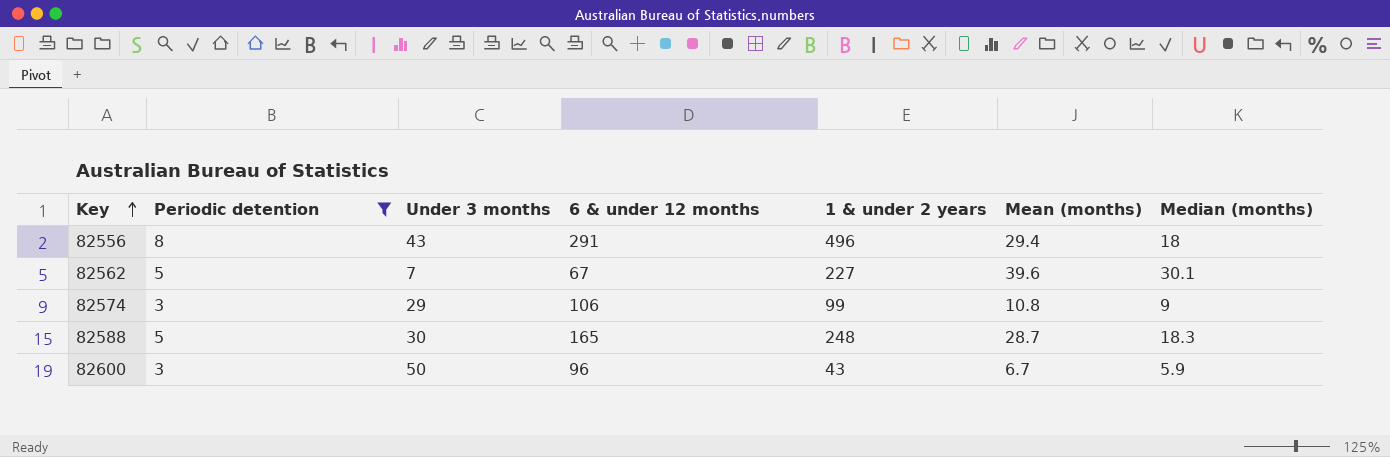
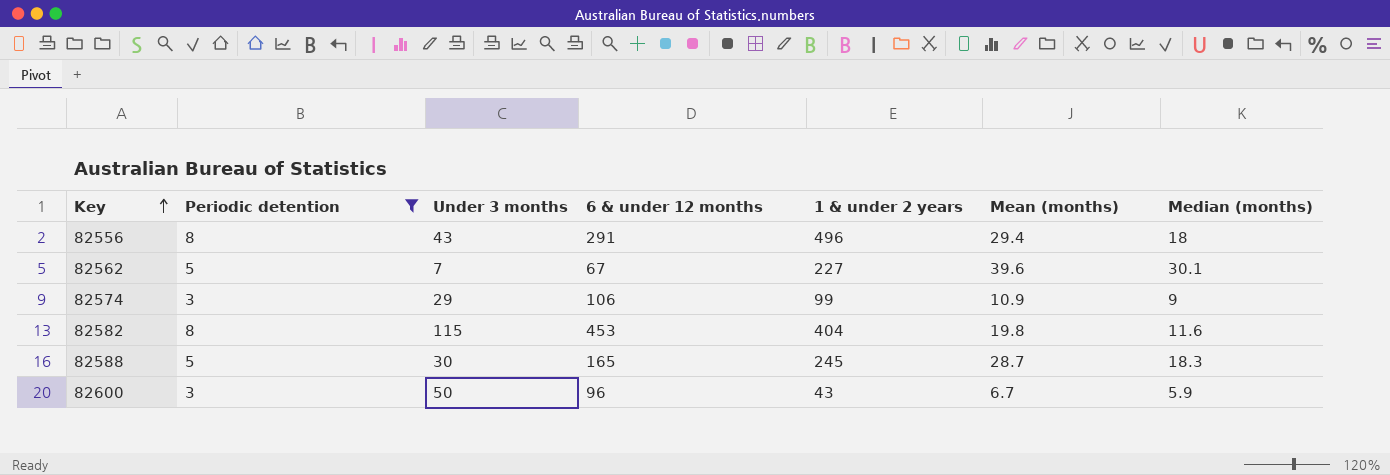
82574 | Mean (months): 10.8 -> 10.9
row 82582: none -> 8 | 115 | 453 | 404 | 19.8 | 11.6
82588 | 1 & under 2 years: 248 -> 245

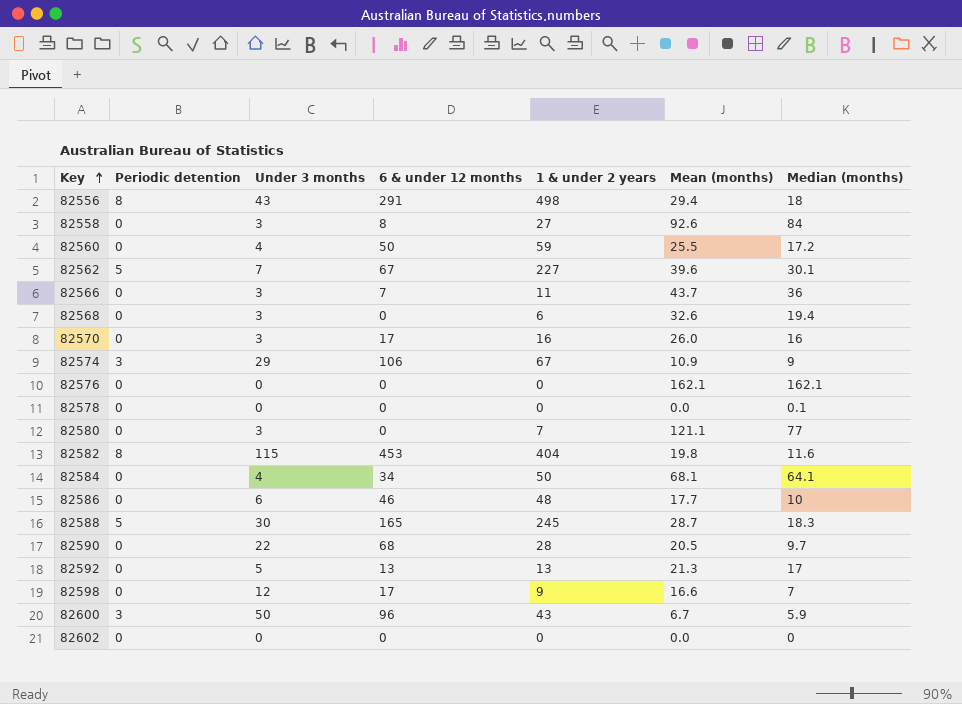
filter: Periodic detention != 0 -> none
82556 | 1 & under 2 years: 496 -> 498
82574 | 1 & under 2 years: 99 -> 67

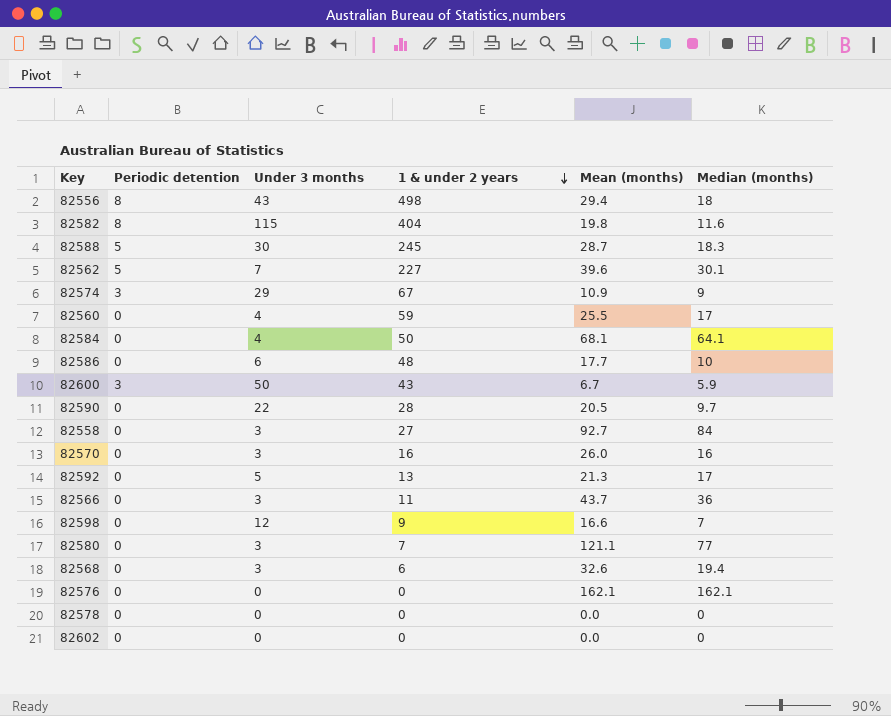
row order: Key ascending -> 1 & under 2 years descending
column 6 & under 12 months | position: 4 -> none
82560 | Median (months): 17.2 -> 17
82558 | Mean (months): 92.6 -> 92.7
82578 | Median (months): 0.1 -> 0

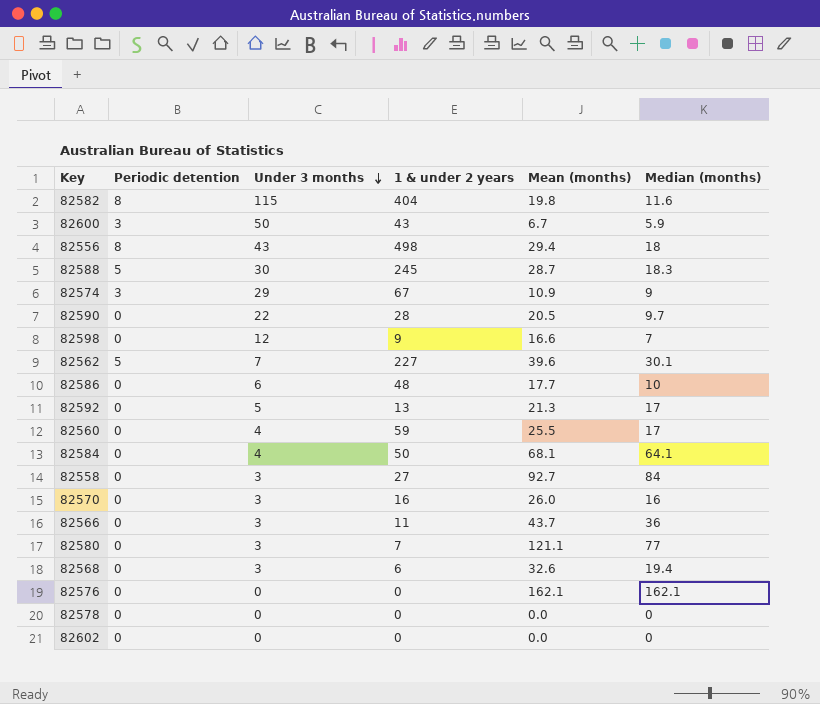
row order: 1 & under 2 years descending -> Under 3 months descending

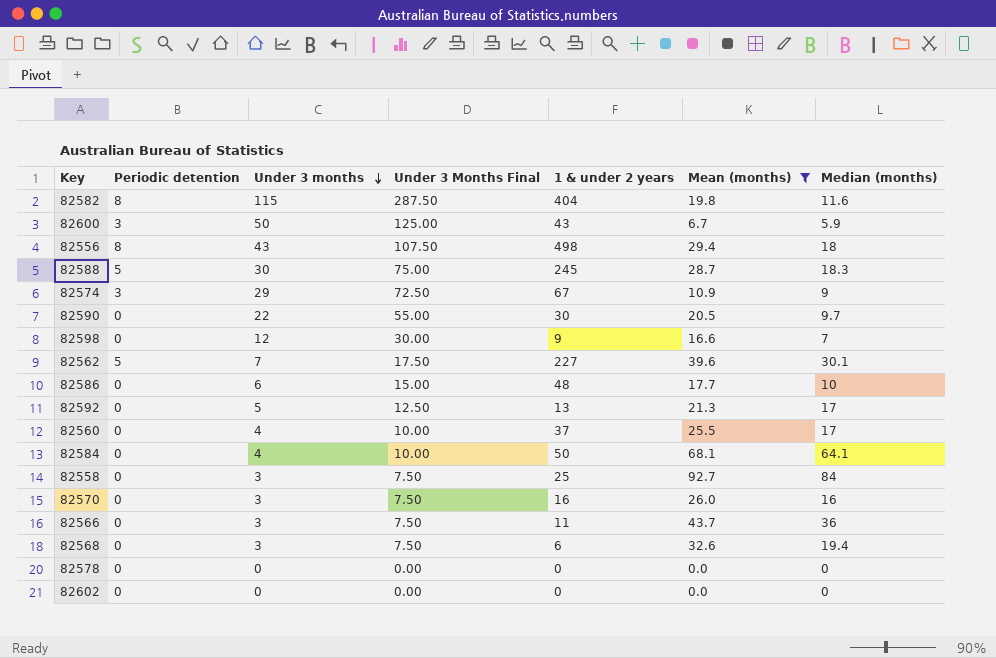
filter: none -> Mean (months) <= 92.7
column Under 3 Months Final | formula: none -> [Under 3 months] * 2.5
82590 | 1 & under 2 years: 28 -> 30
82560 | 1 & under 2 years: 59 -> 37
82558 | 1 & under 2 years: 27 -> 25

